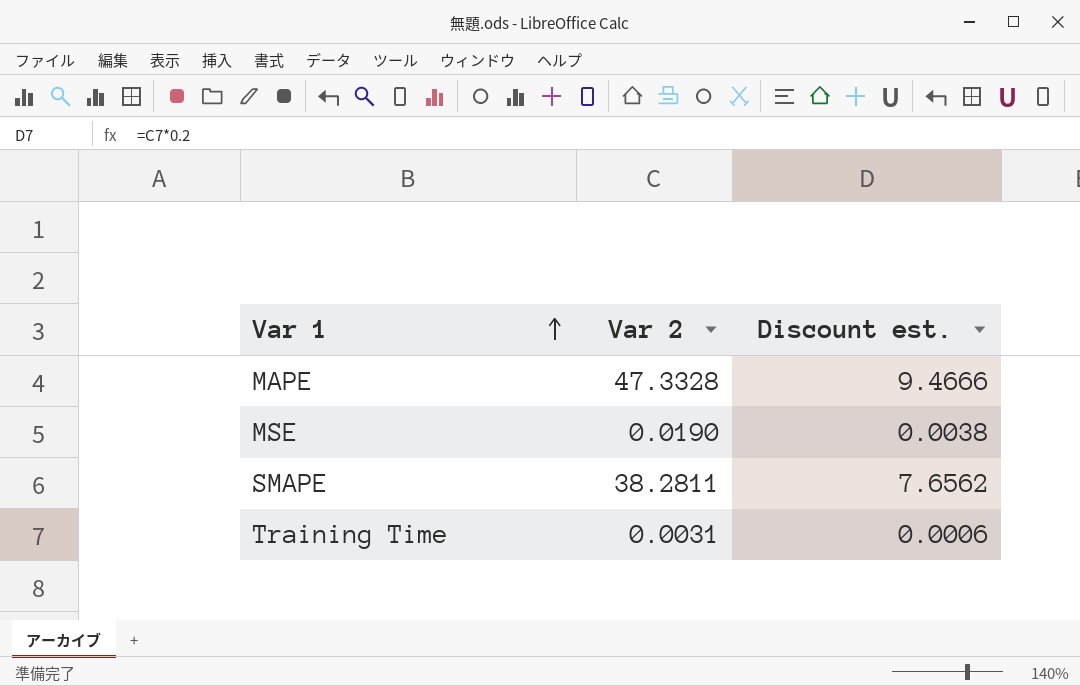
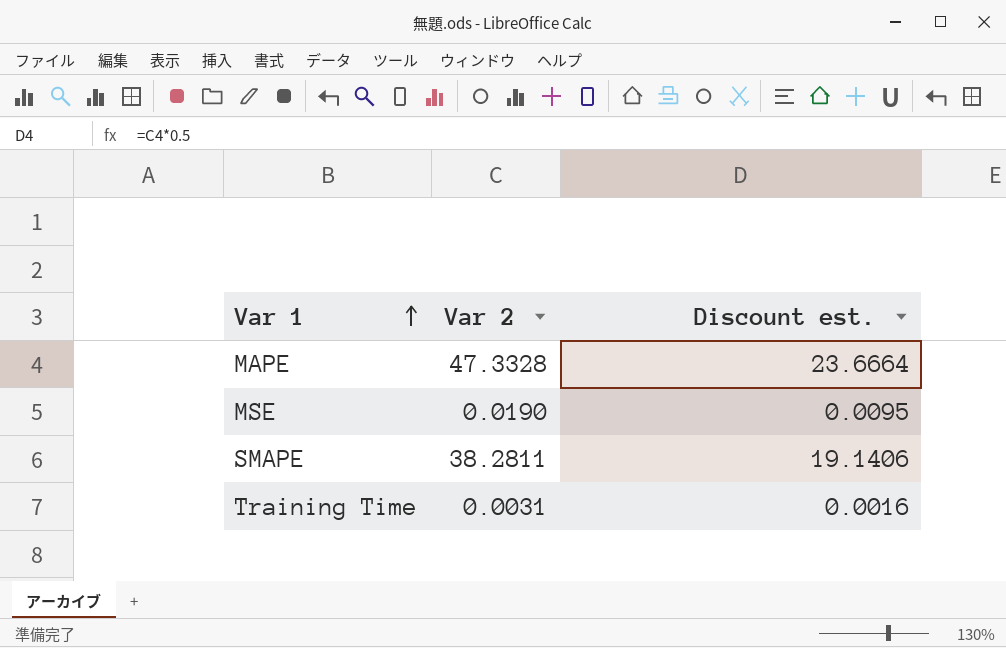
column Discount est. | formula: [Var 2] * 0.2 -> [Var 2] * 0.5

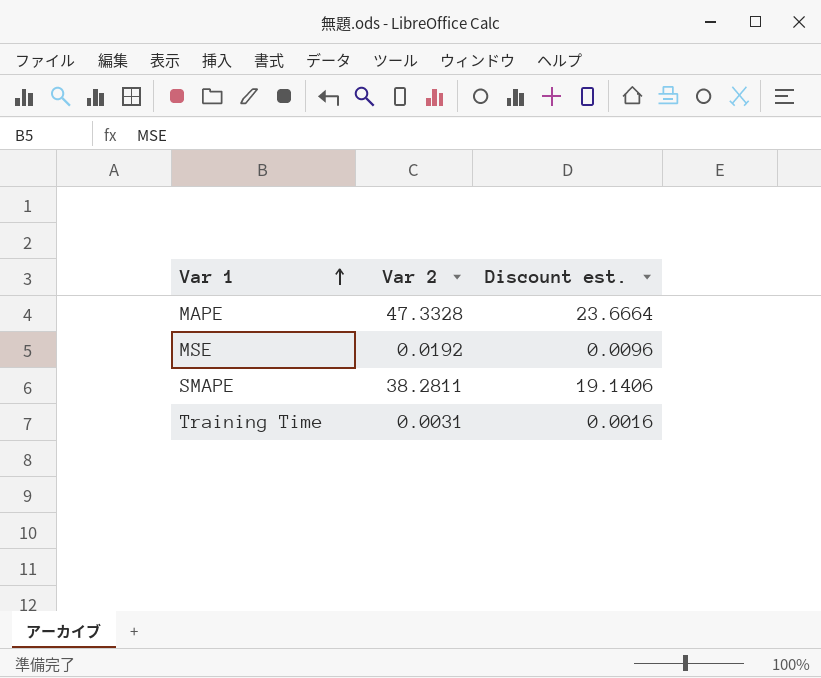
MSE | Var 2: 0.0190 -> 0.0192
MSE | Discount est.: 0.0095 -> 0.0096

